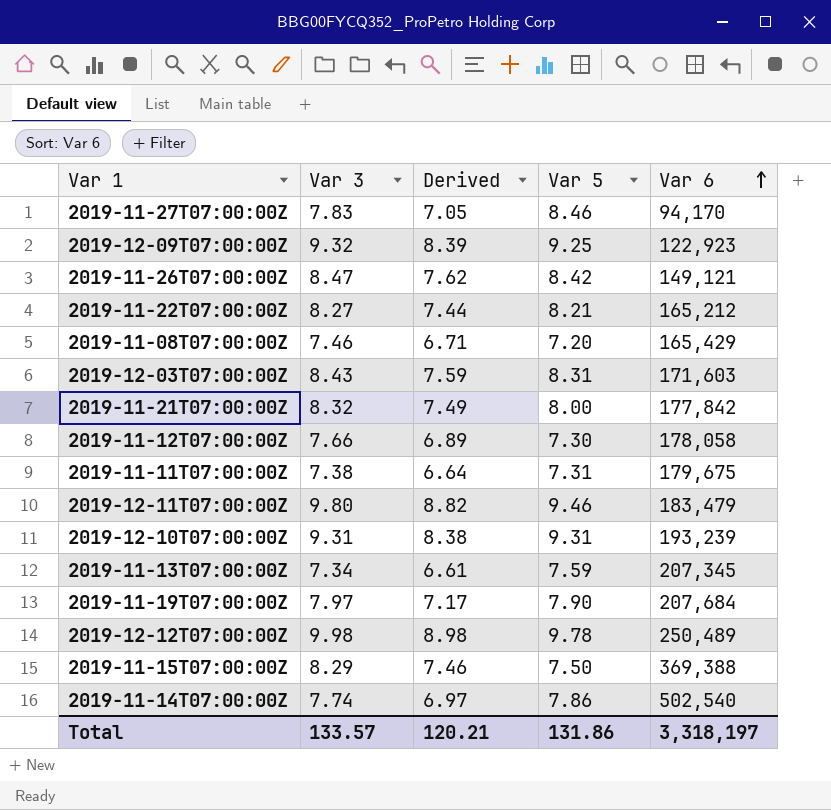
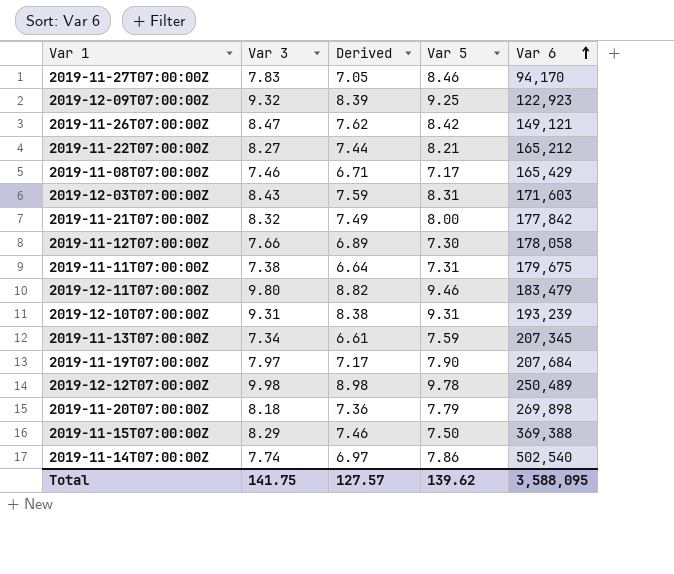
2019-11-08T07:00:00Z | Var 5: 7.20 -> 7.17
row 2019-11-20T07:00:00Z: none -> 8.18 | 7.36 | 7.79 | 269,898
Total | Var 3: 133.57 -> 141.75
Total | Derived: 120.21 -> 127.57
Total | Var 5: 131.86 -> 139.62
Total | Var 6: 3,318,197 -> 3,588,095

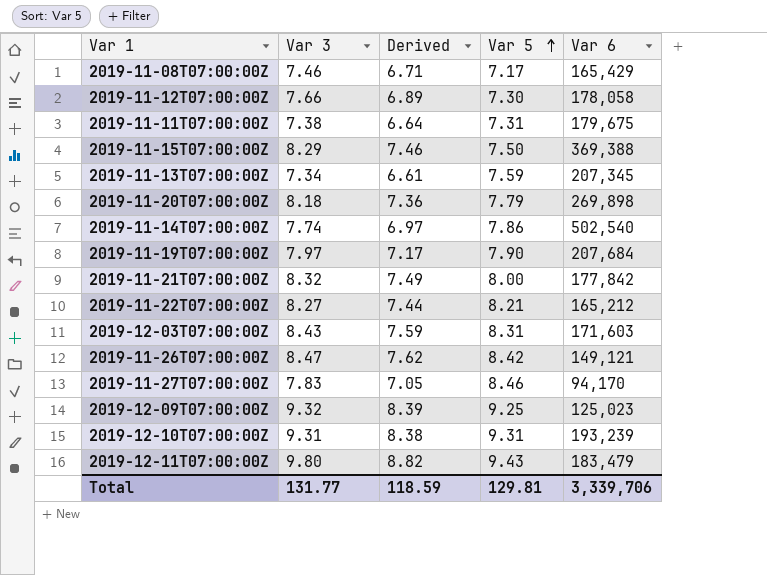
row order: Var 6 ascending -> Var 5 ascending
row 2019-12-12T07:00:00Z: 9.98 | 8.98 | 9.78 | 250,489 -> none
2019-12-09T07:00:00Z | Var 6: 122,923 -> 125,023
2019-12-11T07:00:00Z | Var 5: 9.46 -> 9.43
Total | Var 3: 141.75 -> 131.77
Total | Derived: 127.57 -> 118.59
Total | Var 5: 139.62 -> 129.81
Total | Var 6: 3,588,095 -> 3,339,706

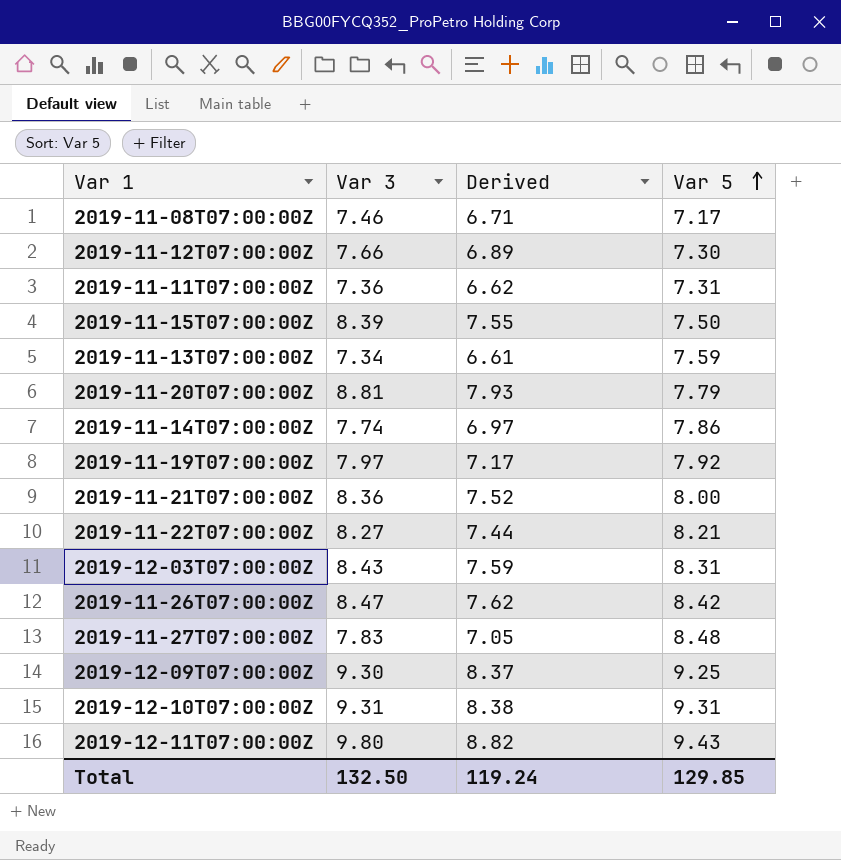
column Var 6 | position: 5 -> none
2019-11-11T07:00:00Z | Var 3: 7.38 -> 7.36
2019-11-11T07:00:00Z | Derived: 6.64 -> 6.62
2019-11-15T07:00:00Z | Var 3: 8.29 -> 8.39
2019-11-15T07:00:00Z | Derived: 7.46 -> 7.55
2019-11-20T07:00:00Z | Var 3: 8.18 -> 8.81
2019-11-20T07:00:00Z | Derived: 7.36 -> 7.93
2019-11-19T07:00:00Z | Var 5: 7.90 -> 7.92
2019-11-21T07:00:00Z | Var 3: 8.32 -> 8.36
2019-11-21T07:00:00Z | Derived: 7.49 -> 7.52
2019-11-27T07:00:00Z | Var 5: 8.46 -> 8.48
2019-12-09T07:00:00Z | Var 3: 9.32 -> 9.30
2019-12-09T07:00:00Z | Derived: 8.39 -> 8.37
Total | Var 3: 131.77 -> 132.50
Total | Derived: 118.59 -> 119.24
Total | Var 5: 129.81 -> 129.85

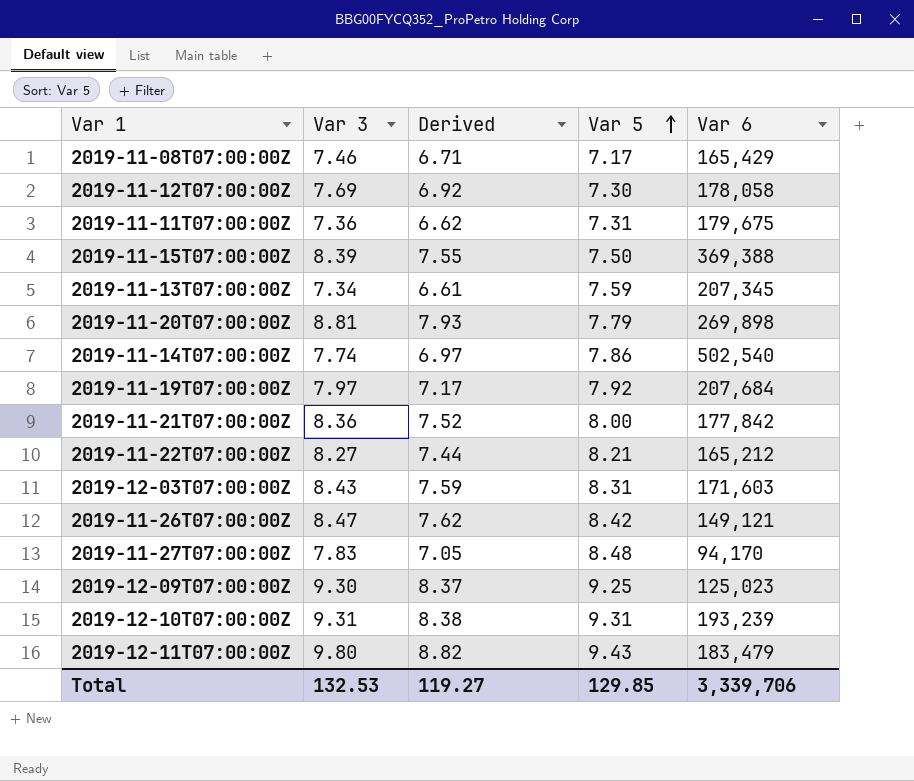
column Var 6 | position: none -> 5
2019-11-12T07:00:00Z | Var 3: 7.66 -> 7.69
2019-11-12T07:00:00Z | Derived: 6.89 -> 6.92
Total | Var 3: 132.50 -> 132.53
Total | Derived: 119.24 -> 119.27

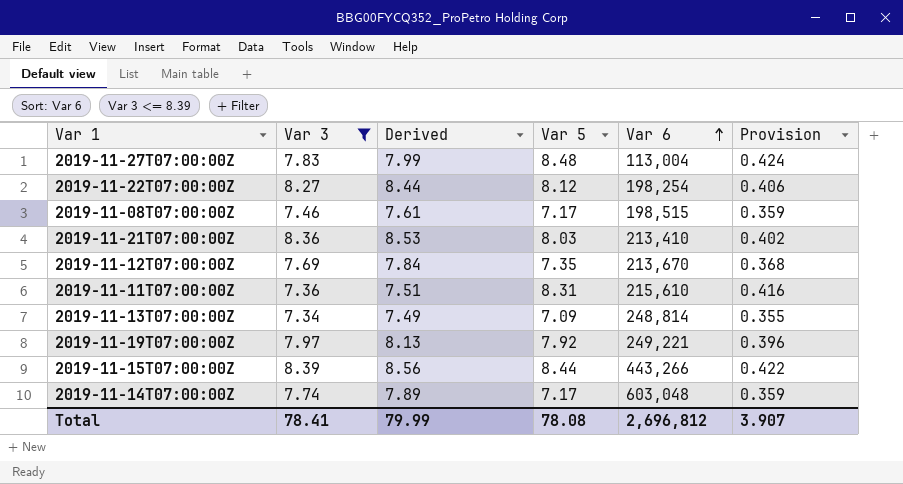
filter: none -> Var 3 <= 8.39
row order: Var 5 ascending -> Var 6 ascending
column Derived | formula: [Var 3] * 0.9 -> [Var 3] * 1.02
column Provision | formula: none -> [Var 5] * 0.05
2019-11-27T07:00:00Z | Var 6: 94,170 -> 113,004
2019-11-22T07:00:00Z | Var 5: 8.21 -> 8.12
2019-11-22T07:00:00Z | Var 6: 165,212 -> 198,254
2019-11-08T07:00:00Z | Var 6: 165,429 -> 198,515
2019-11-21T07:00:00Z | Var 5: 8.00 -> 8.03
2019-11-21T07:00:00Z | Var 6: 177,842 -> 213,410
2019-11-12T07:00:00Z | Var 5: 7.30 -> 7.35
2019-11-12T07:00:00Z | Var 6: 178,058 -> 213,670
2019-11-11T07:00:00Z | Var 5: 7.31 -> 8.31
2019-11-11T07:00:00Z | Var 6: 179,675 -> 215,610
2019-11-13T07:00:00Z | Var 5: 7.59 -> 7.09
2019-11-13T07:00:00Z | Var 6: 207,345 -> 248,814
2019-11-19T07:00:00Z | Var 6: 207,684 -> 249,221
2019-11-15T07:00:00Z | Var 5: 7.50 -> 8.44
2019-11-15T07:00:00Z | Var 6: 369,388 -> 443,266
2019-11-14T07:00:00Z | Var 5: 7.86 -> 7.17
2019-11-14T07:00:00Z | Var 6: 502,540 -> 603,048
Total | Var 3: 132.53 -> 78.41
Total | Derived: 119.27 -> 79.99
Total | Var 5: 129.85 -> 78.08
Total | Var 6: 3,339,706 -> 2,696,812

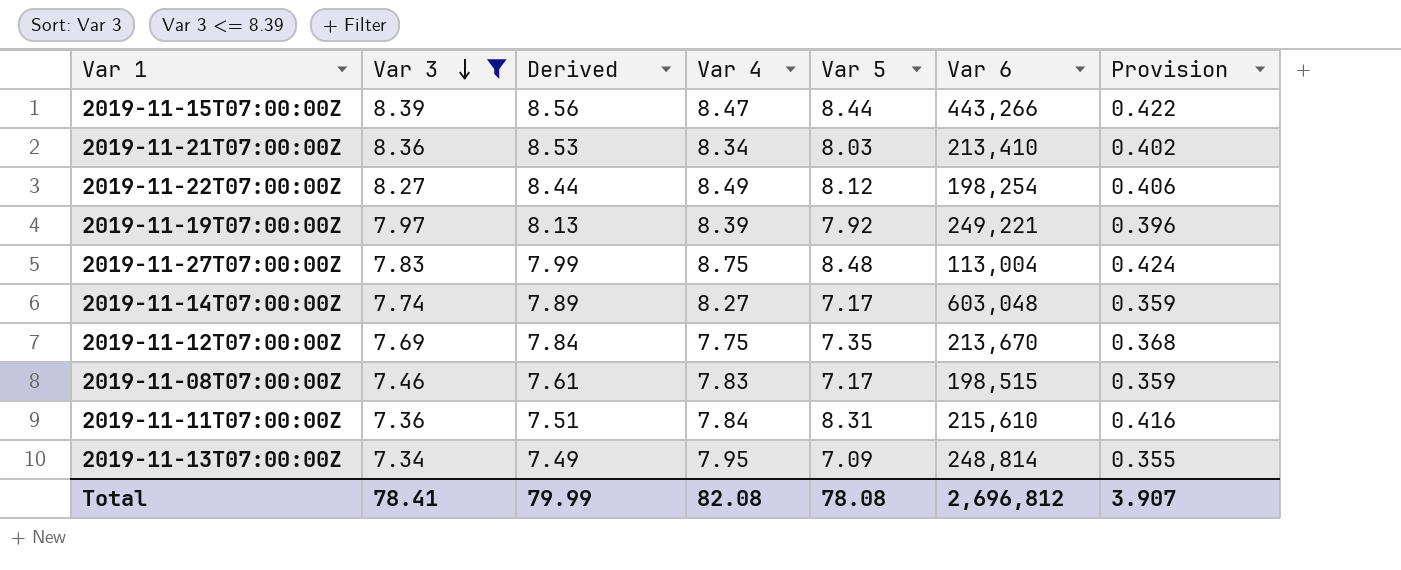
row order: Var 6 ascending -> Var 3 descending
column Var 4 | position: none -> 4

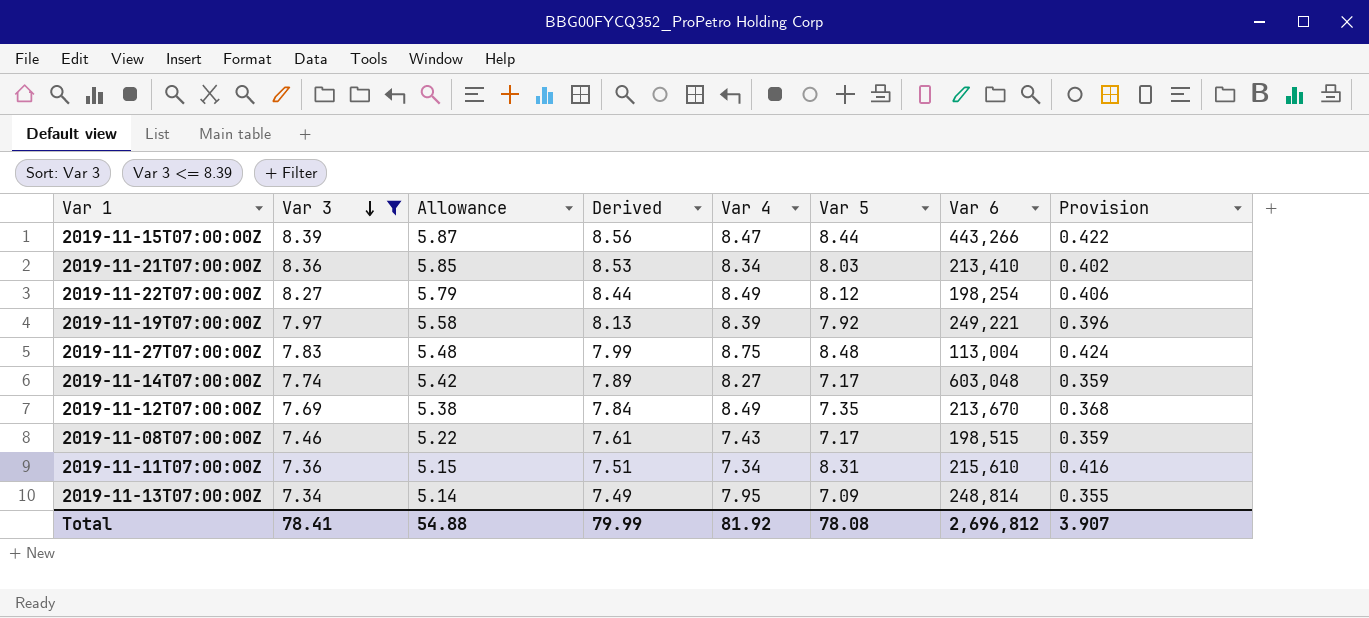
column Allowance | formula: none -> [Var 3] * 0.7
2019-11-12T07:00:00Z | Var 4: 7.75 -> 8.49
2019-11-08T07:00:00Z | Var 4: 7.83 -> 7.43
2019-11-11T07:00:00Z | Var 4: 7.84 -> 7.34
Total | Var 4: 82.08 -> 81.92

